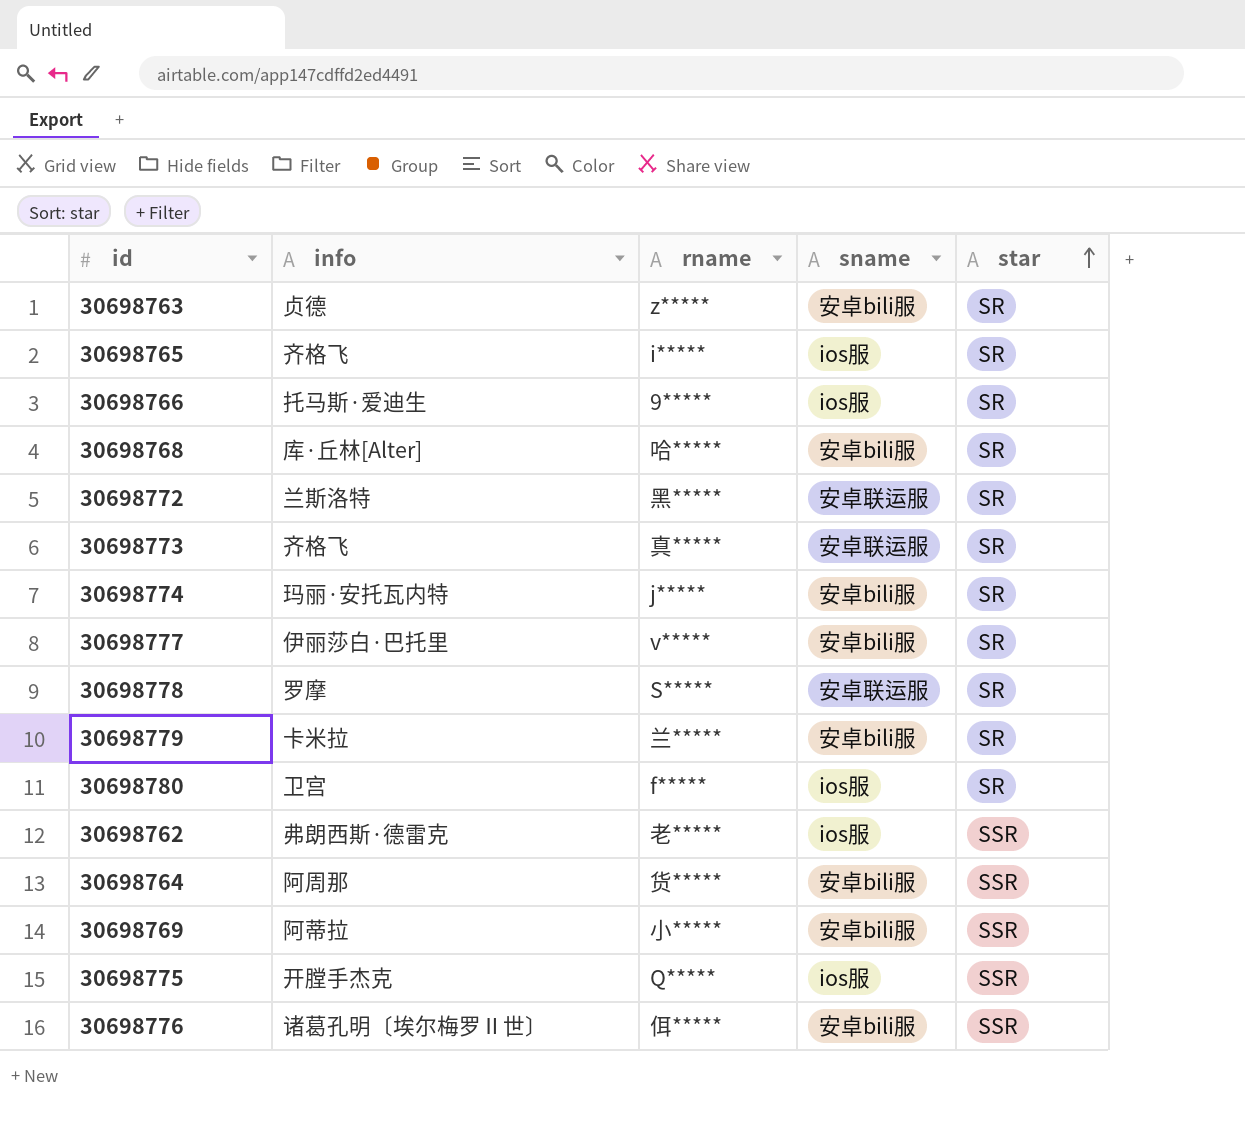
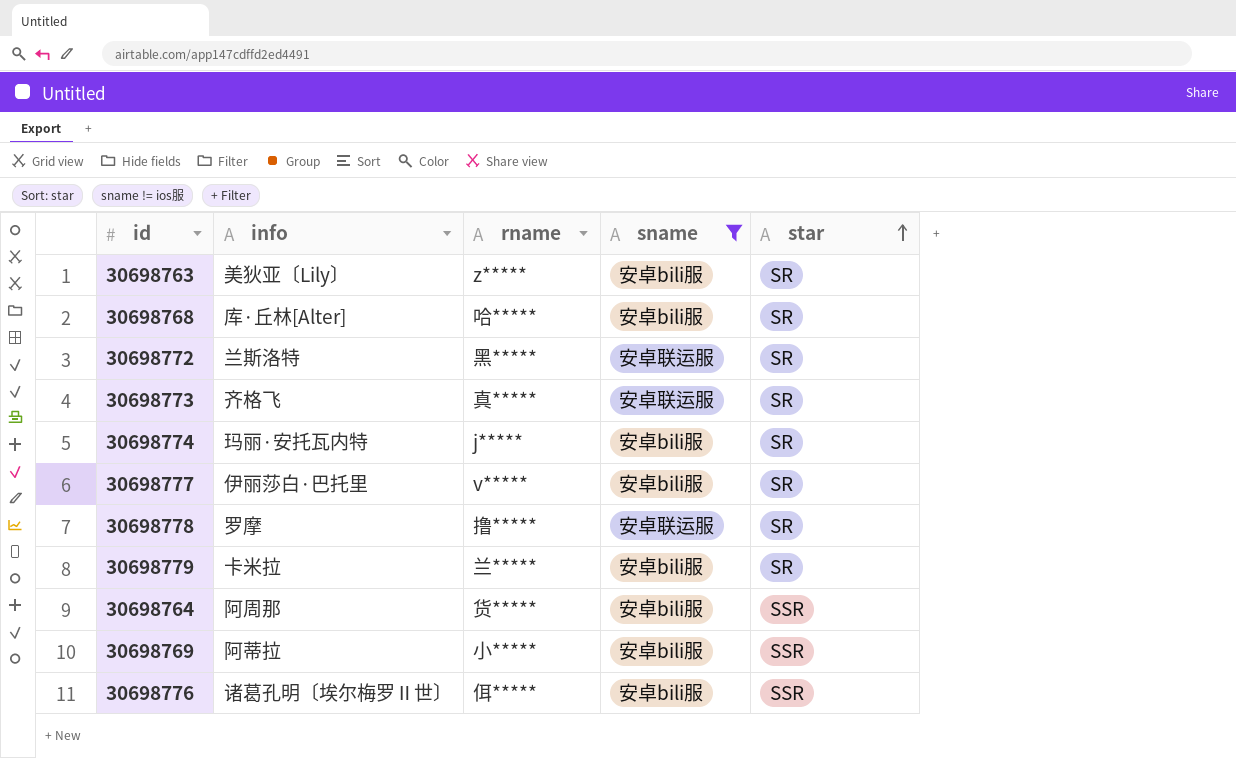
filter: none -> sname != ios服
30698763 | info: 贞德 -> 美狄亚〔Lily〕
30698778 | rname: S***** -> 撸*****

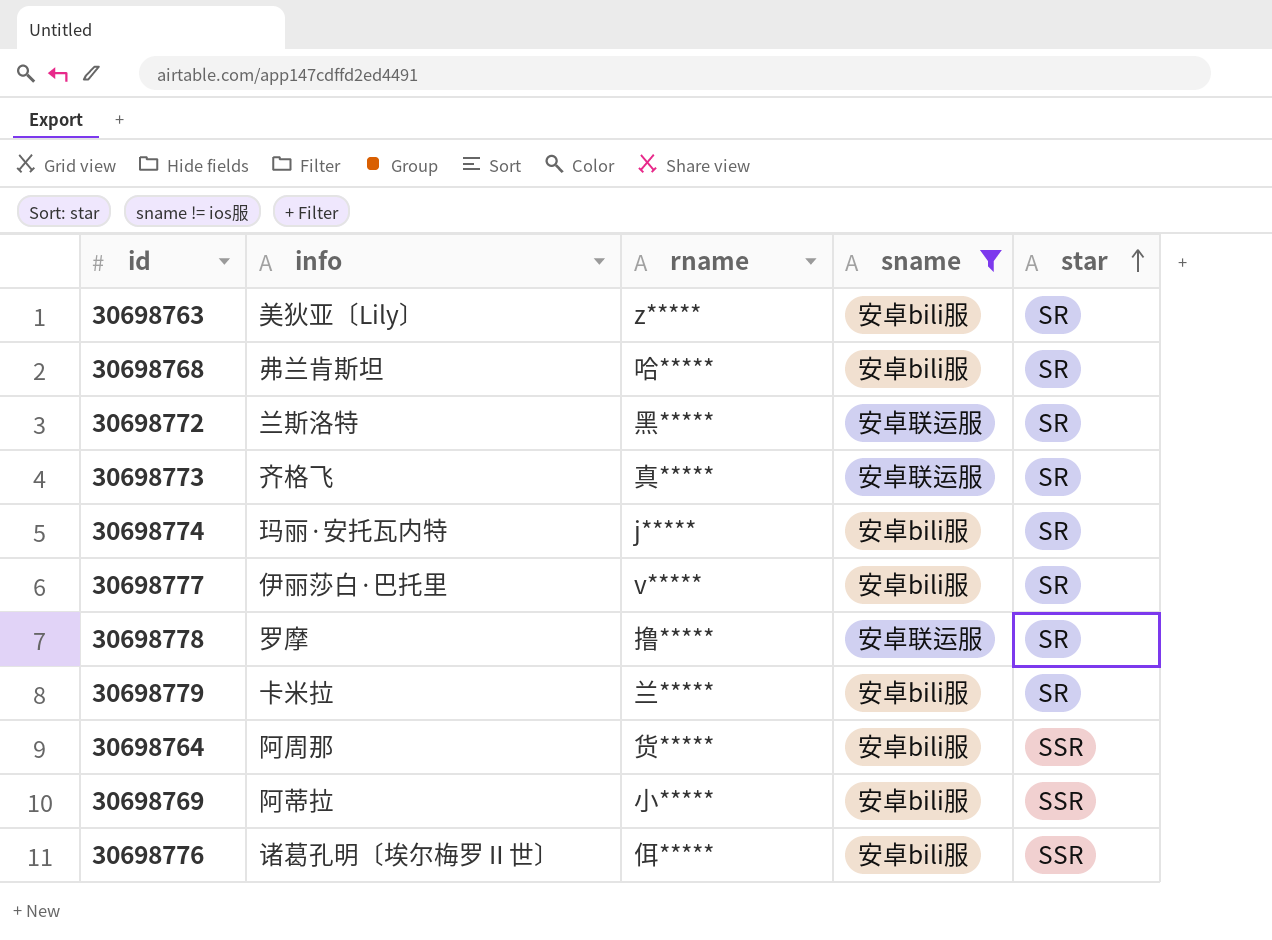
30698768 | info: 库·丘林[Alter] -> 弗兰肯斯坦

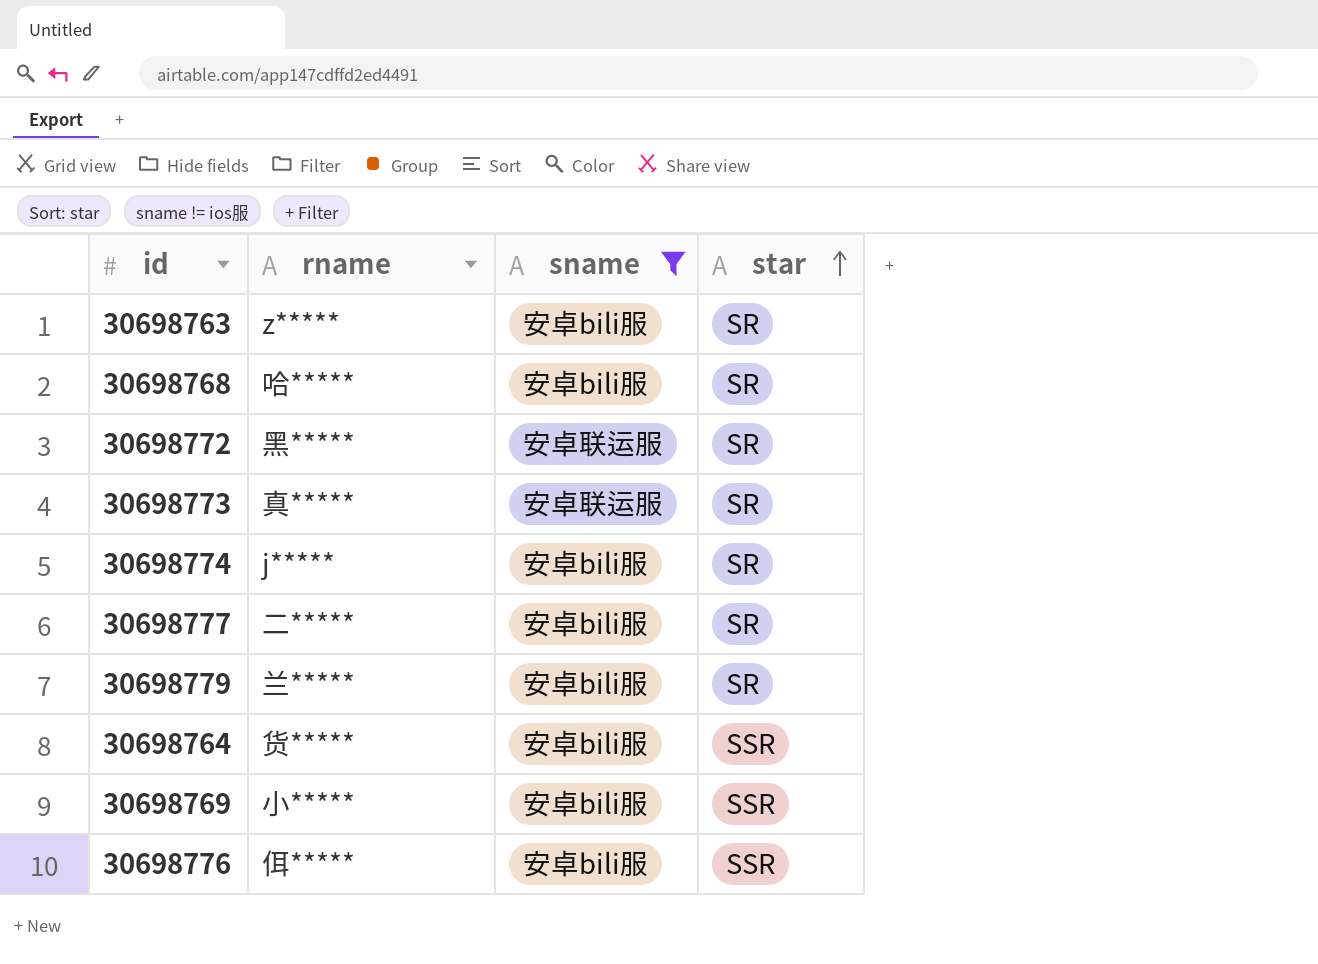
column info | position: 2 -> none
row 30698778: 罗摩 | 撸***** | 安卓联运服 | SR -> none
30698777 | rname: v***** -> 二*****

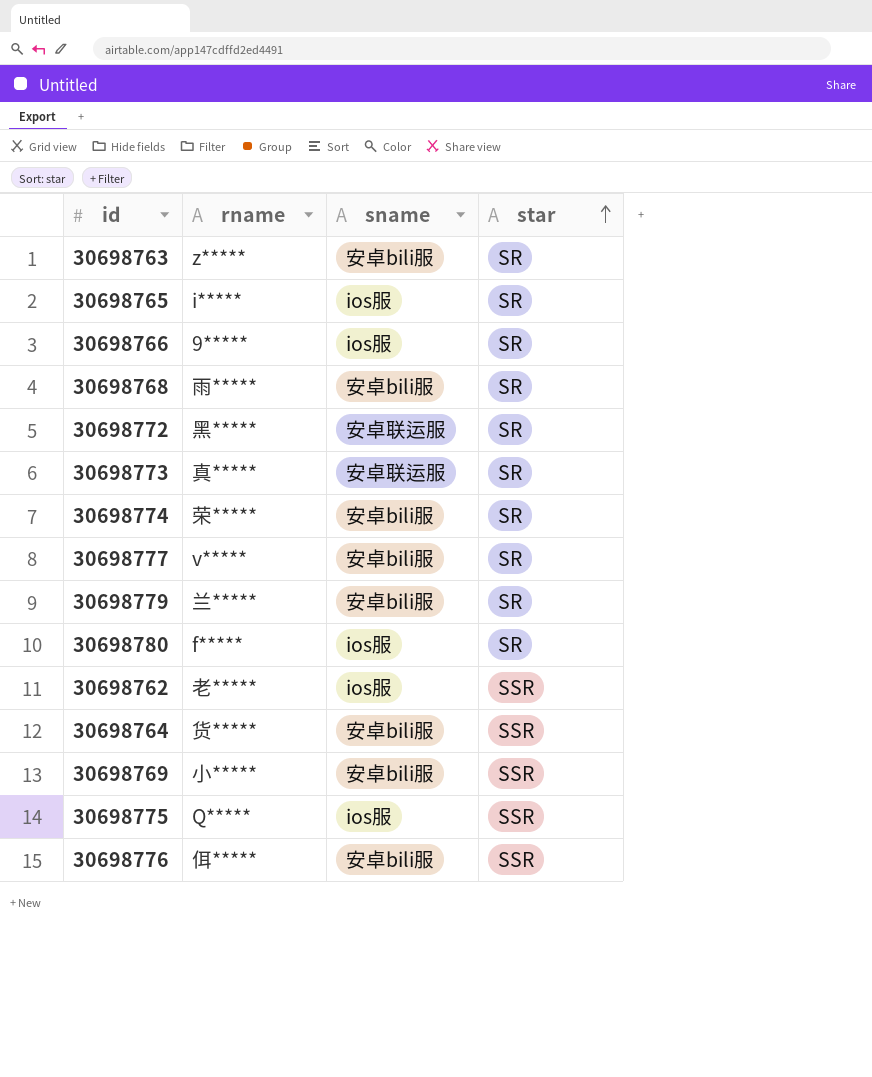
filter: sname != ios服 -> none
30698768 | rname: 哈***** -> 雨*****
30698774 | rname: j***** -> 荣*****
30698777 | rname: 二***** -> v*****

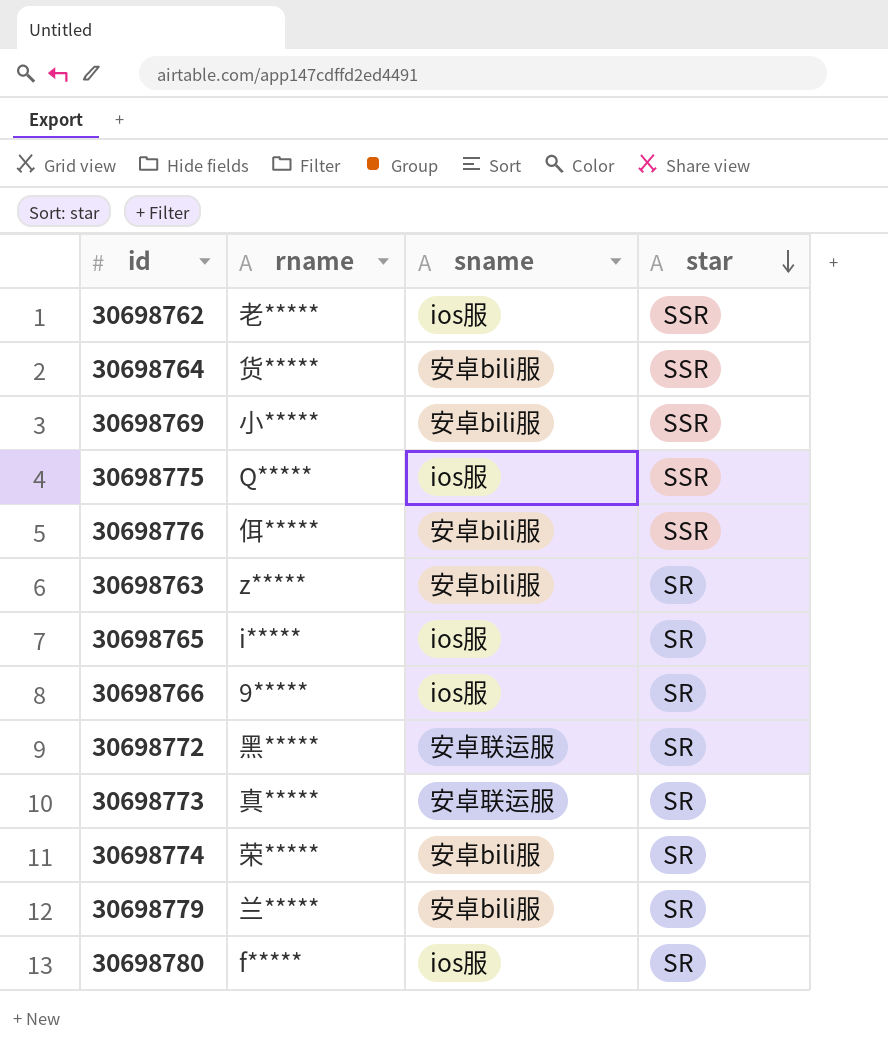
row order: star ascending -> star descending
row 30698768: 雨***** | 安卓bili服 | SR -> none
row 30698777: v***** | 安卓bili服 | SR -> none

